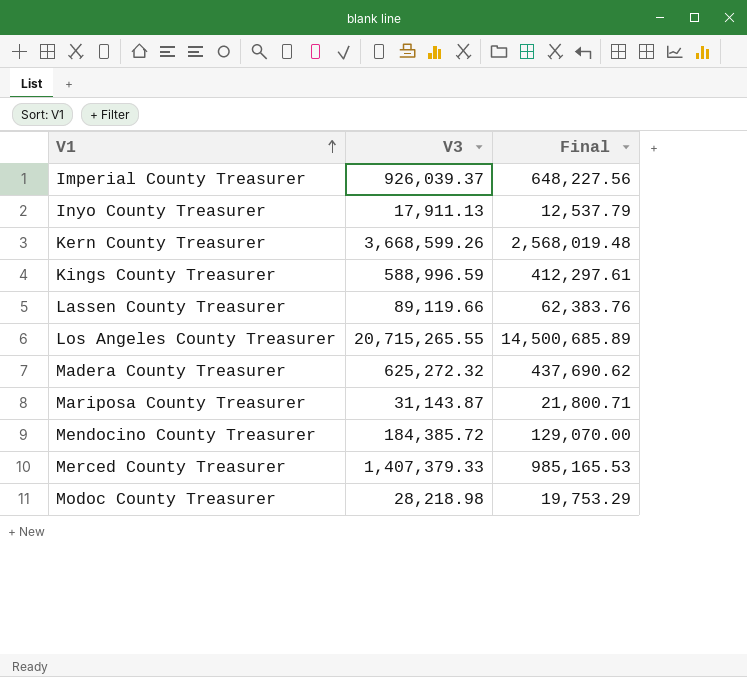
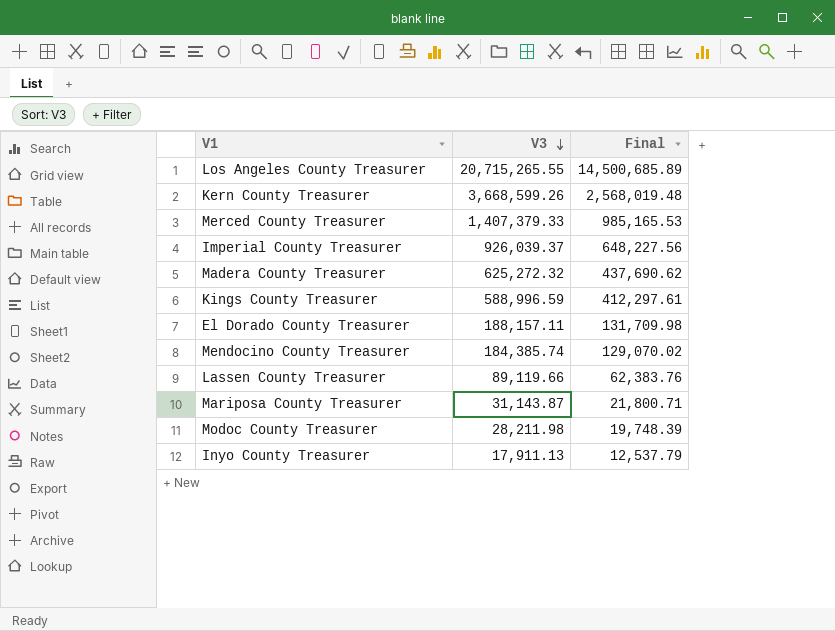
row order: V1 ascending -> V3 descending
row El Dorado County Treasurer: none -> 188,157.11 | 131,709.98
Mendocino County Treasurer | V3: 184,385.72 -> 184,385.74
Mendocino County Treasurer | Final: 129,070.00 -> 129,070.02
Modoc County Treasurer | V3: 28,218.98 -> 28,211.98
Modoc County Treasurer | Final: 19,753.29 -> 19,748.39

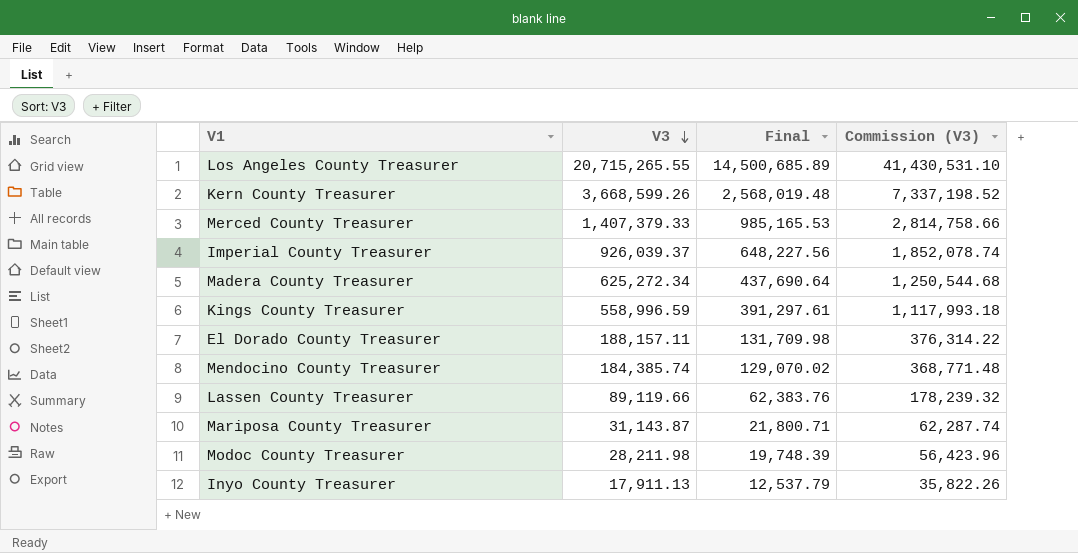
column Commission (V3) | formula: none -> [V3] * 2
Madera County Treasurer | V3: 625,272.32 -> 625,272.34
Madera County Treasurer | Final: 437,690.62 -> 437,690.64
Kings County Treasurer | V3: 588,996.59 -> 558,996.59
Kings County Treasurer | Final: 412,297.61 -> 391,297.61

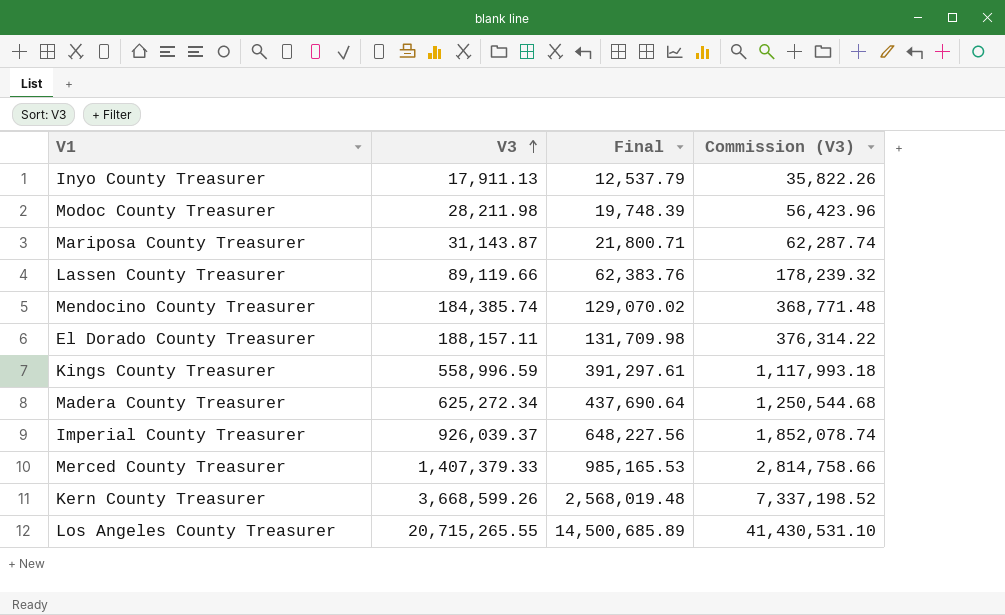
row order: V3 descending -> V3 ascending

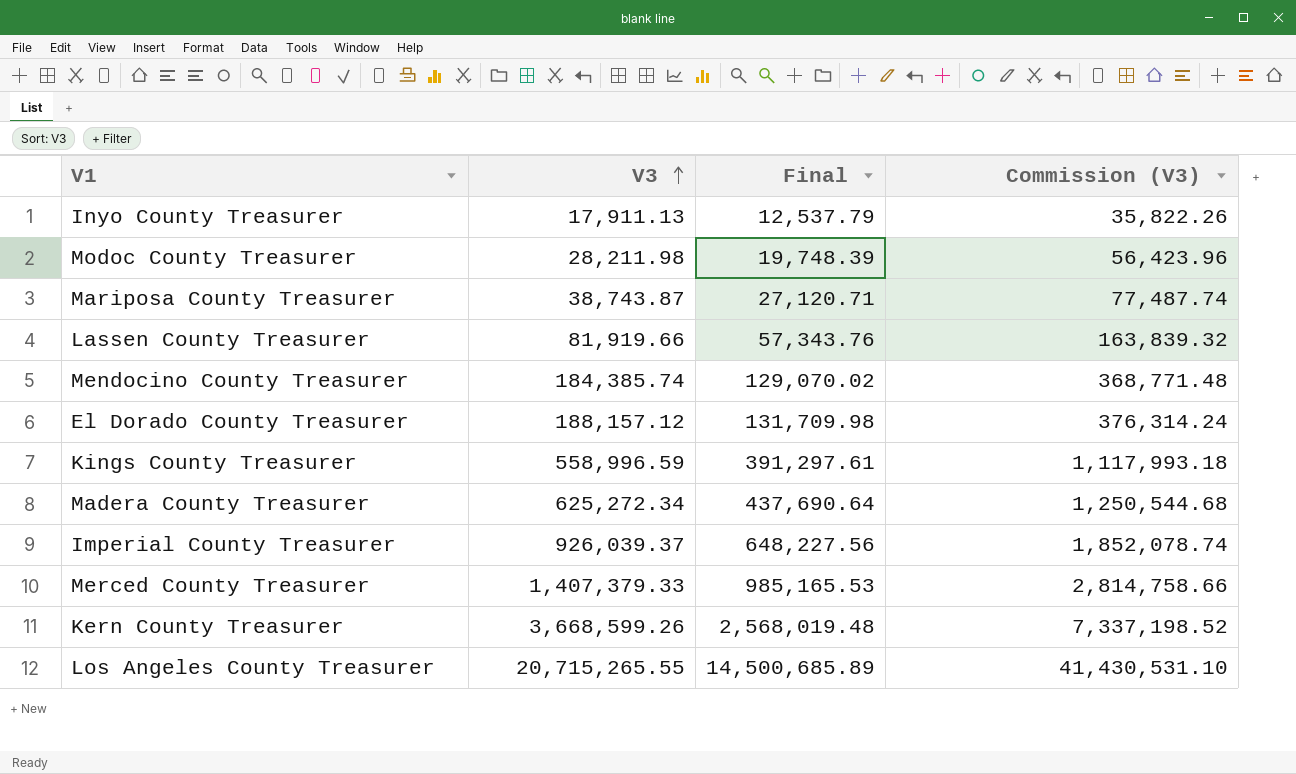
Mariposa County Treasurer | V3: 31,143.87 -> 38,743.87
Mariposa County Treasurer | Final: 21,800.71 -> 27,120.71
Mariposa County Treasurer | Commission (V3): 62,287.74 -> 77,487.74
Lassen County Treasurer | V3: 89,119.66 -> 81,919.66
Lassen County Treasurer | Final: 62,383.76 -> 57,343.76
Lassen County Treasurer | Commission (V3): 178,239.32 -> 163,839.32
El Dorado County Treasurer | V3: 188,157.11 -> 188,157.12
El Dorado County Treasurer | Commission (V3): 376,314.22 -> 376,314.24

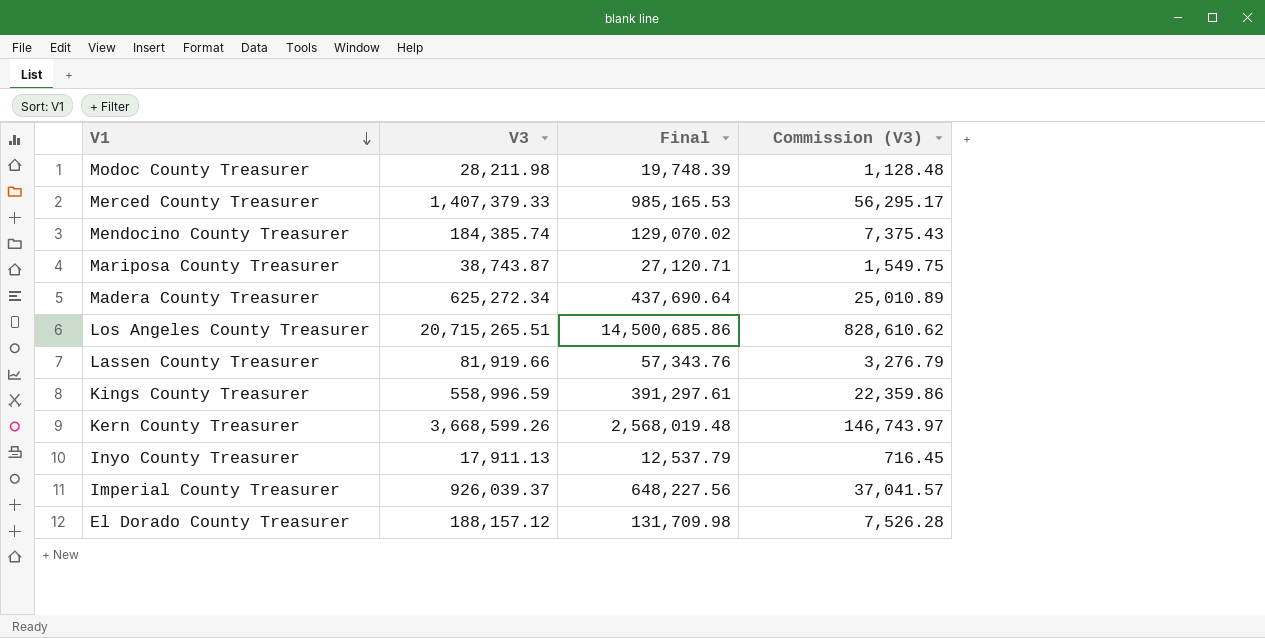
row order: V3 ascending -> V1 descending
column Commission (V3) | formula: [V3] * 2 -> [V3] * 0.04
Los Angeles County Treasurer | V3: 20,715,265.55 -> 20,715,265.51
Los Angeles County Treasurer | Final: 14,500,685.89 -> 14,500,685.86

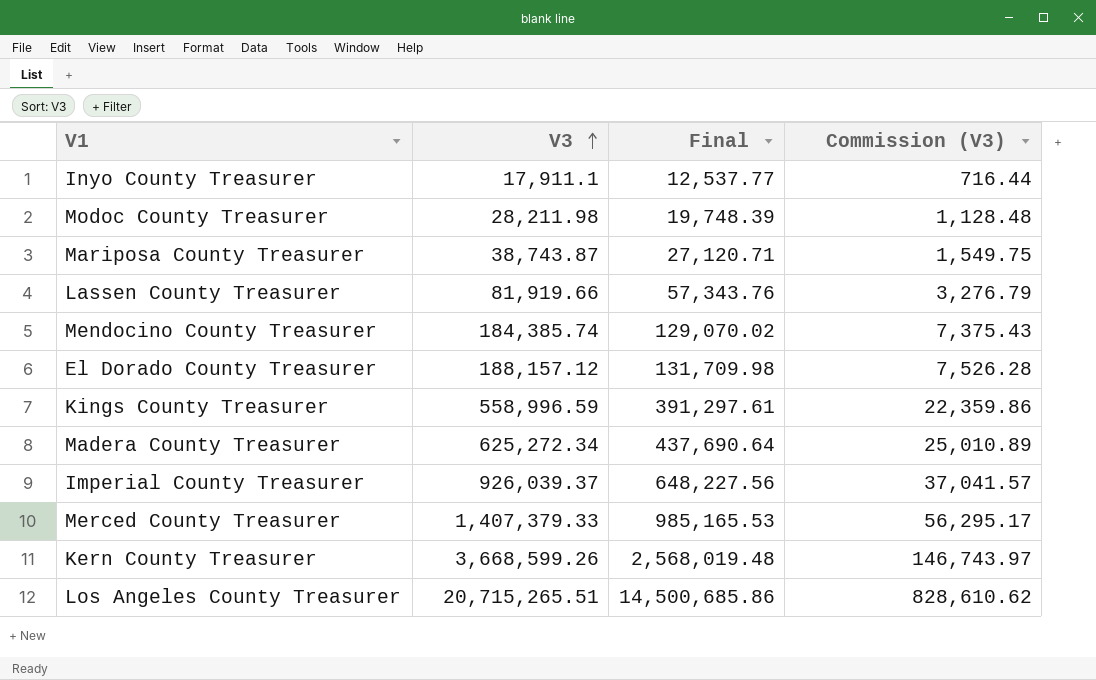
row order: V1 descending -> V3 ascending
Inyo County Treasurer | V3: 17,911.13 -> 17,911.1
Inyo County Treasurer | Final: 12,537.79 -> 12,537.77
Inyo County Treasurer | Commission (V3): 716.45 -> 716.44

